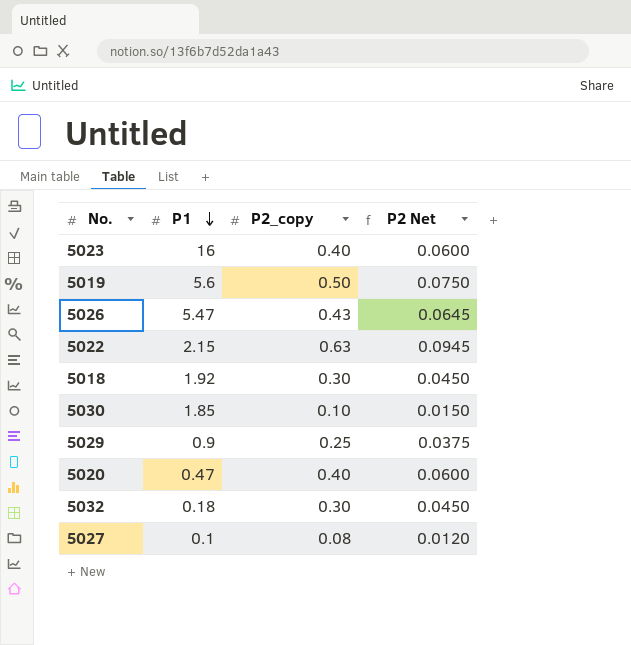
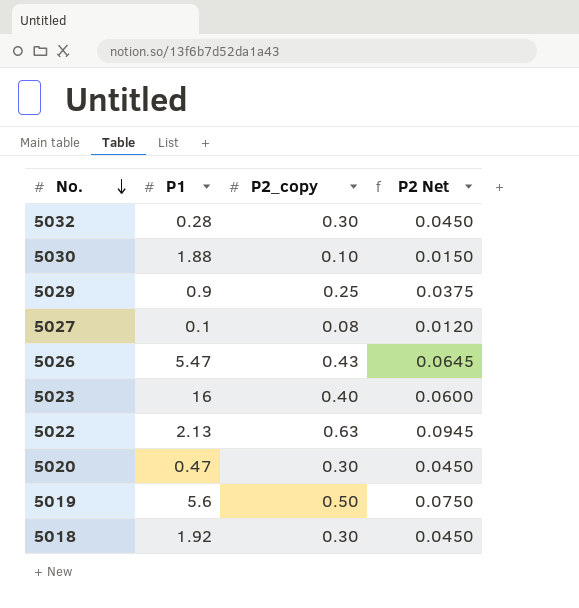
row order: P1 descending -> No. descending
5032 | P1: 0.18 -> 0.28
5030 | P1: 1.85 -> 1.88
5022 | P1: 2.15 -> 2.13
5020 | P2_copy: 0.40 -> 0.30
5020 | P2 Net: 0.0600 -> 0.0450

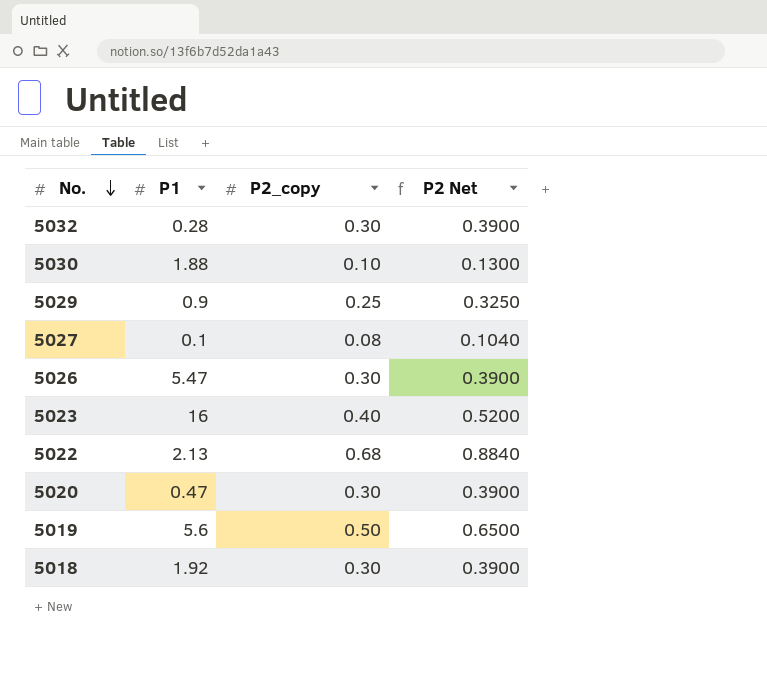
column P2 Net | formula: [P2_copy] * 0.15 -> [P2_copy] * 1.3
5026 | P2_copy: 0.43 -> 0.30
5022 | P2_copy: 0.63 -> 0.68

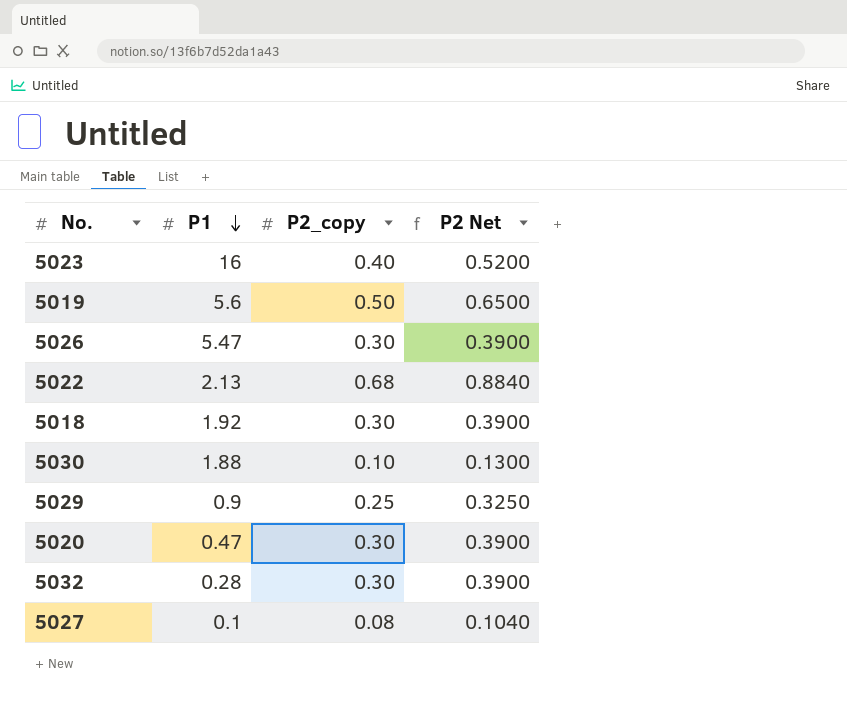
row order: No. descending -> P1 descending

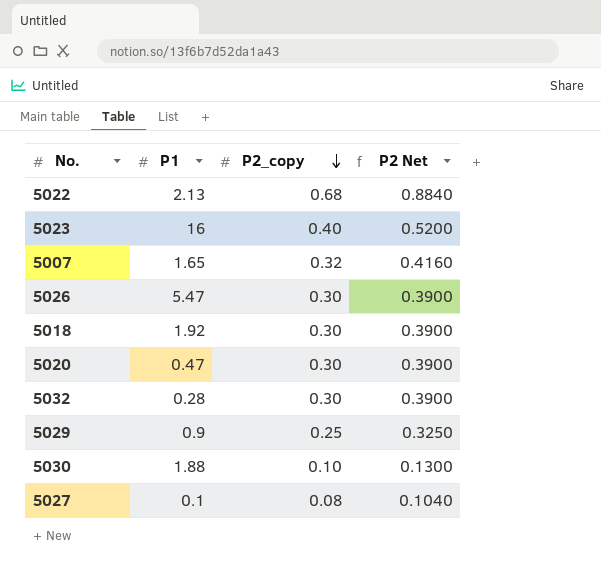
row order: P1 descending -> P2_copy descending
row 5019: 5.6 | 0.50 | 0.6500 -> none
row 5007: none -> 1.65 | 0.32 | 0.4160

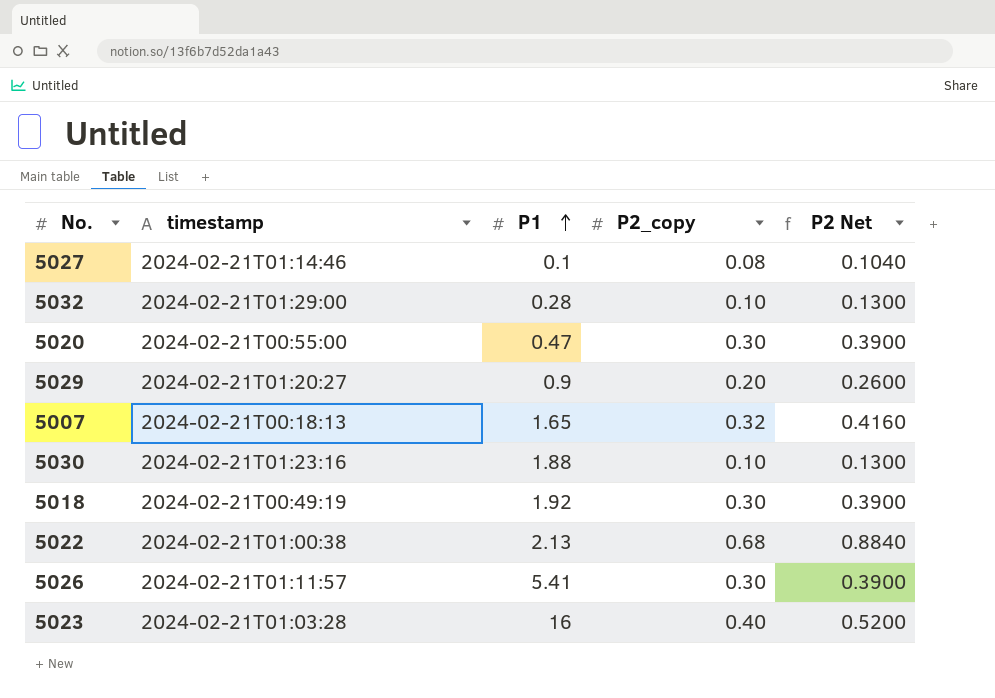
row order: P2_copy descending -> P1 ascending
column timestamp | position: none -> 2
5032 | P2_copy: 0.30 -> 0.10
5032 | P2 Net: 0.3900 -> 0.1300
5029 | P2_copy: 0.25 -> 0.20
5029 | P2 Net: 0.3250 -> 0.2600
5026 | P1: 5.47 -> 5.41

